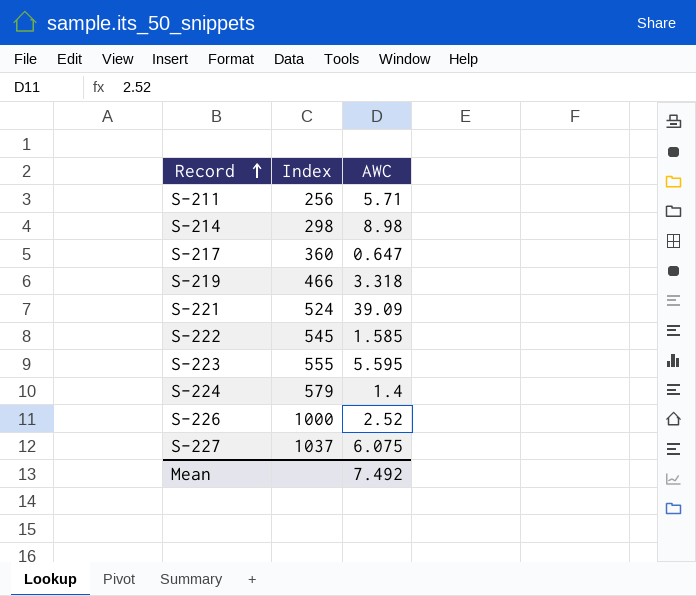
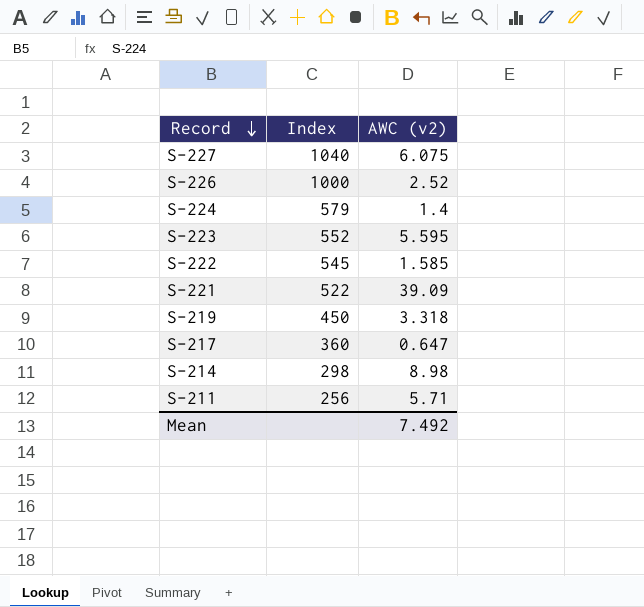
row order: Record ascending -> Record descending
column name: AWC -> AWC (v2)
S-227 | Index: 1037 -> 1040
S-223 | Index: 555 -> 552
S-221 | Index: 524 -> 522
S-219 | Index: 466 -> 450

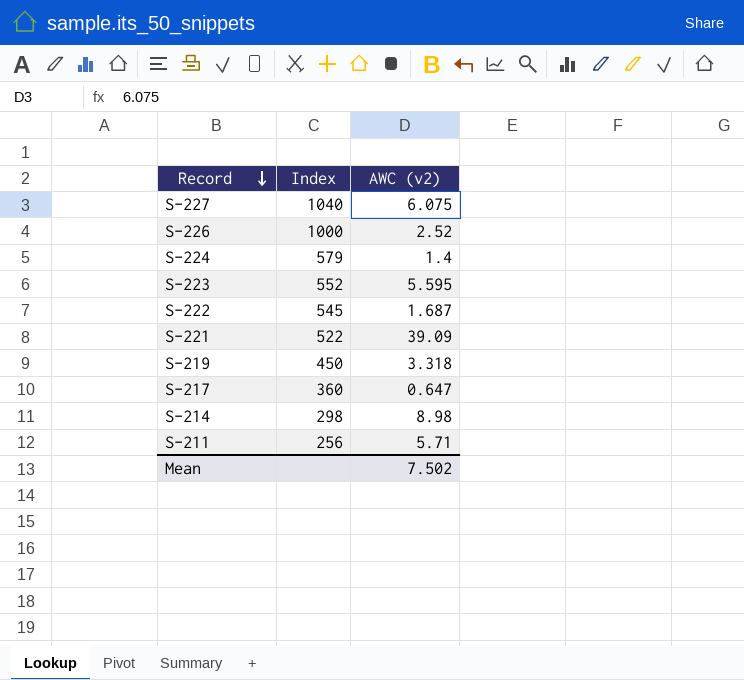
S-222 | AWC (v2): 1.585 -> 1.687
Mean | AWC (v2): 7.492 -> 7.502

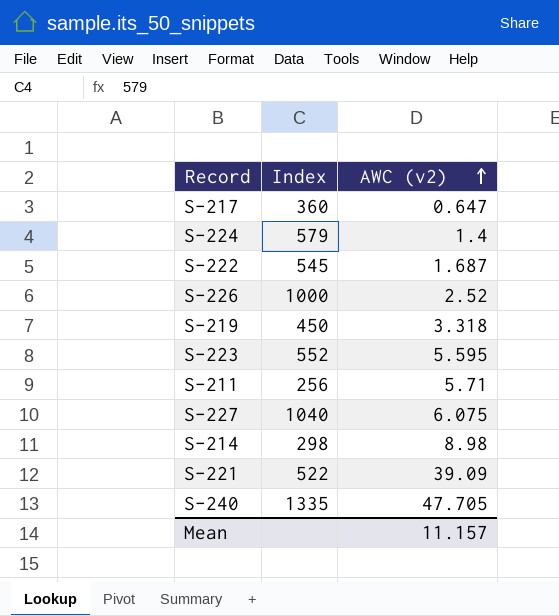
row order: Record descending -> AWC (v2) ascending
row S-240: none -> 1335 | 47.705
Mean | AWC (v2): 7.502 -> 11.157

